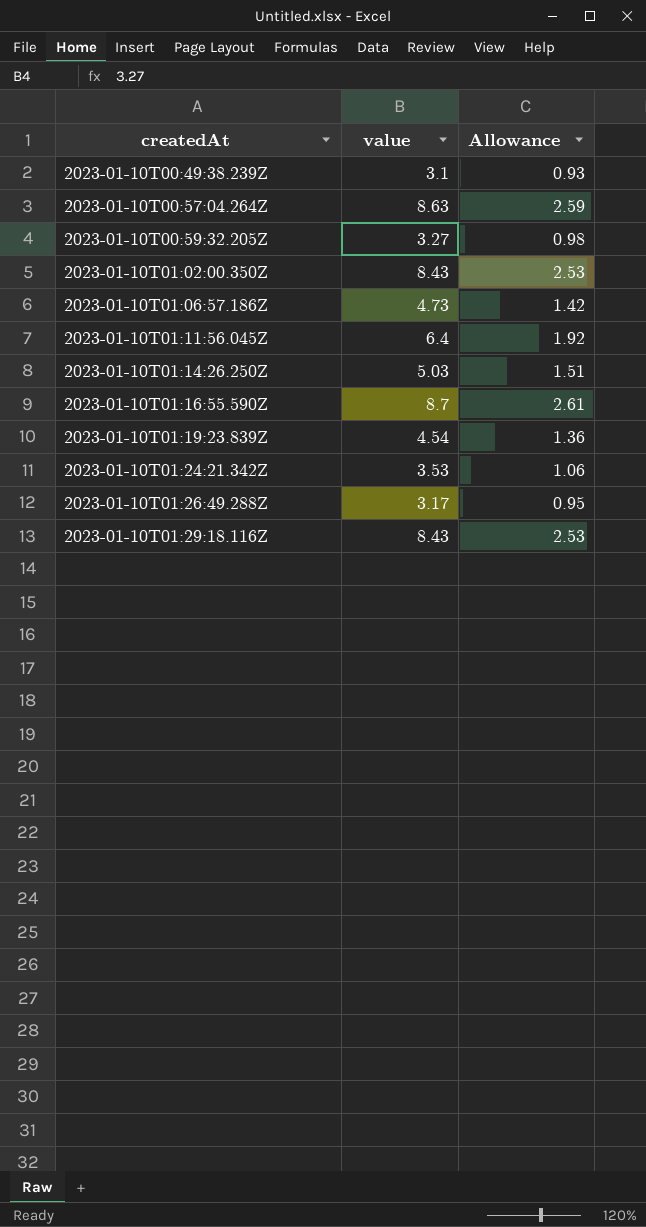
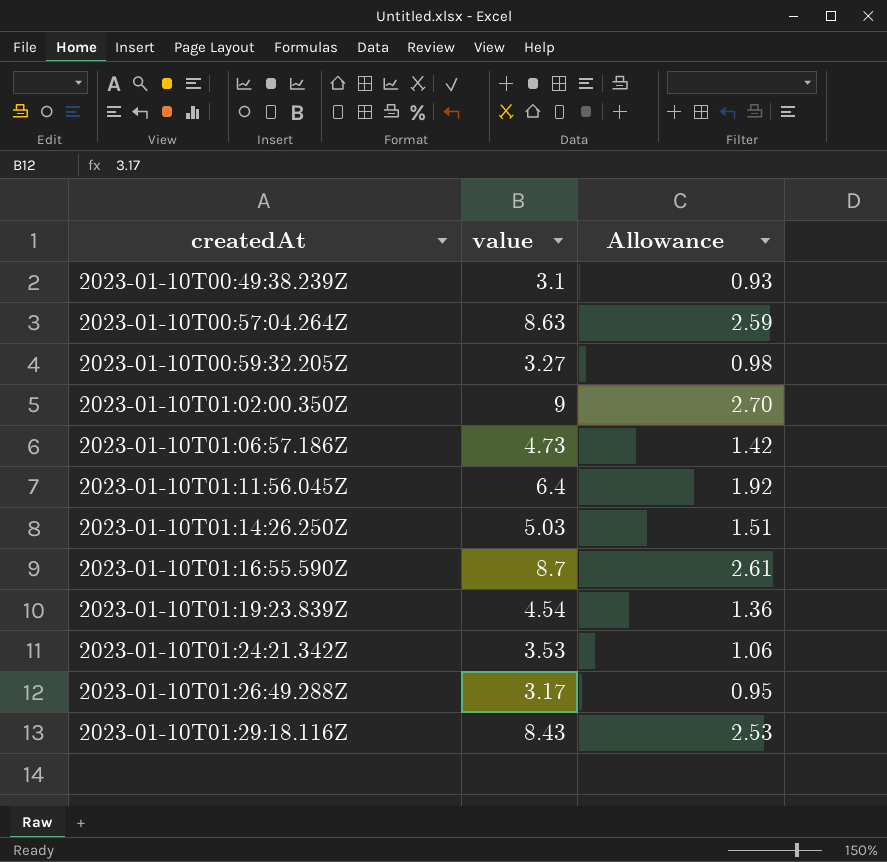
2023-01-10T01:02:00.350Z | value: 8.43 -> 9
2023-01-10T01:02:00.350Z | Allowance: 2.53 -> 2.70

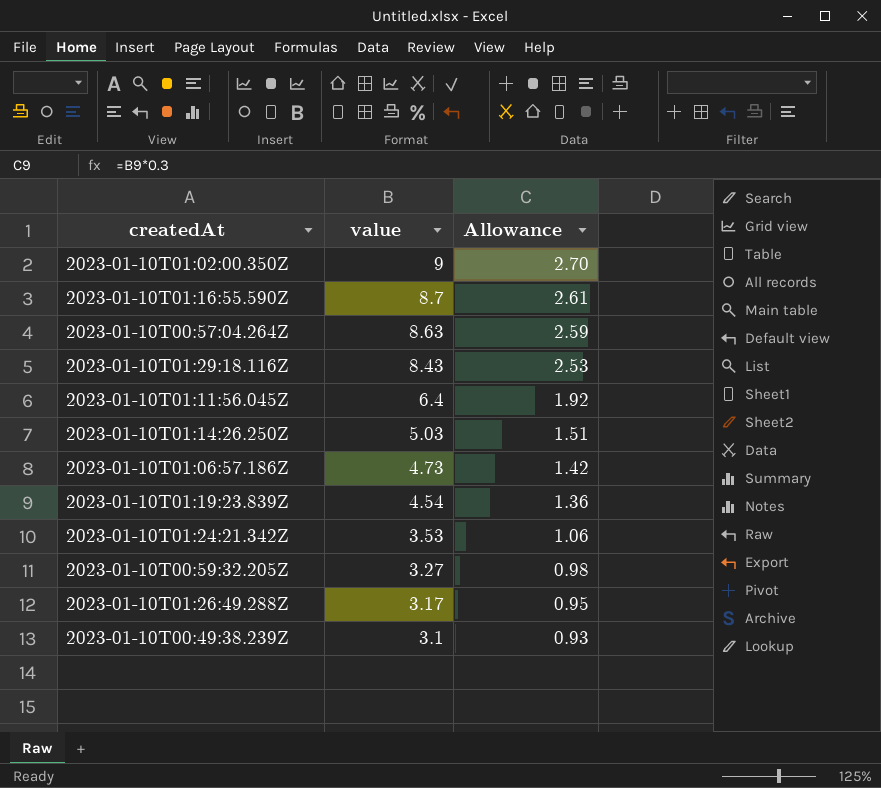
row order: createdAt ascending -> value descending

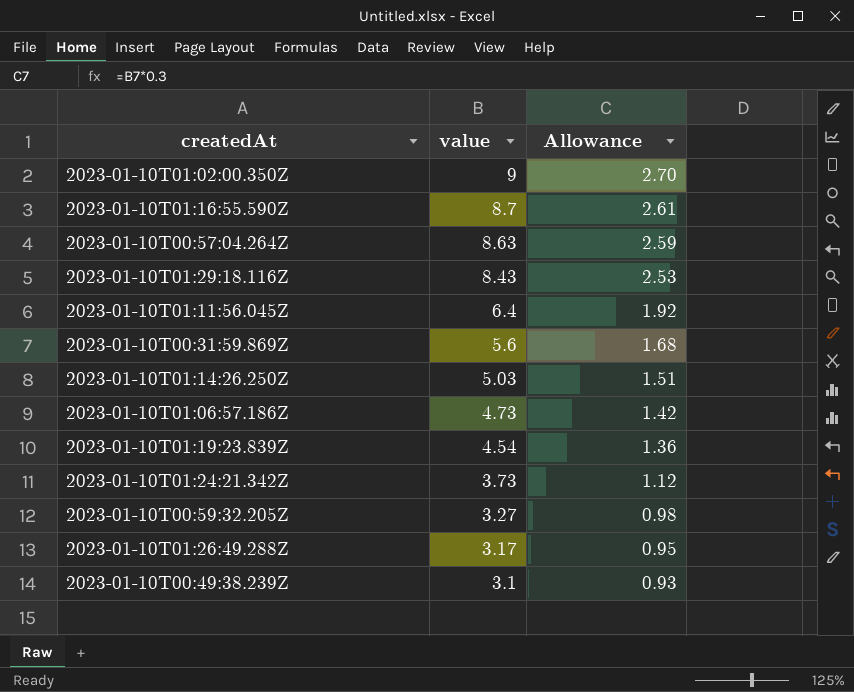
row 2023-01-10T00:31:59.869Z: none -> 5.6 | 1.68
2023-01-10T01:24:21.342Z | value: 3.53 -> 3.73
2023-01-10T01:24:21.342Z | Allowance: 1.06 -> 1.12

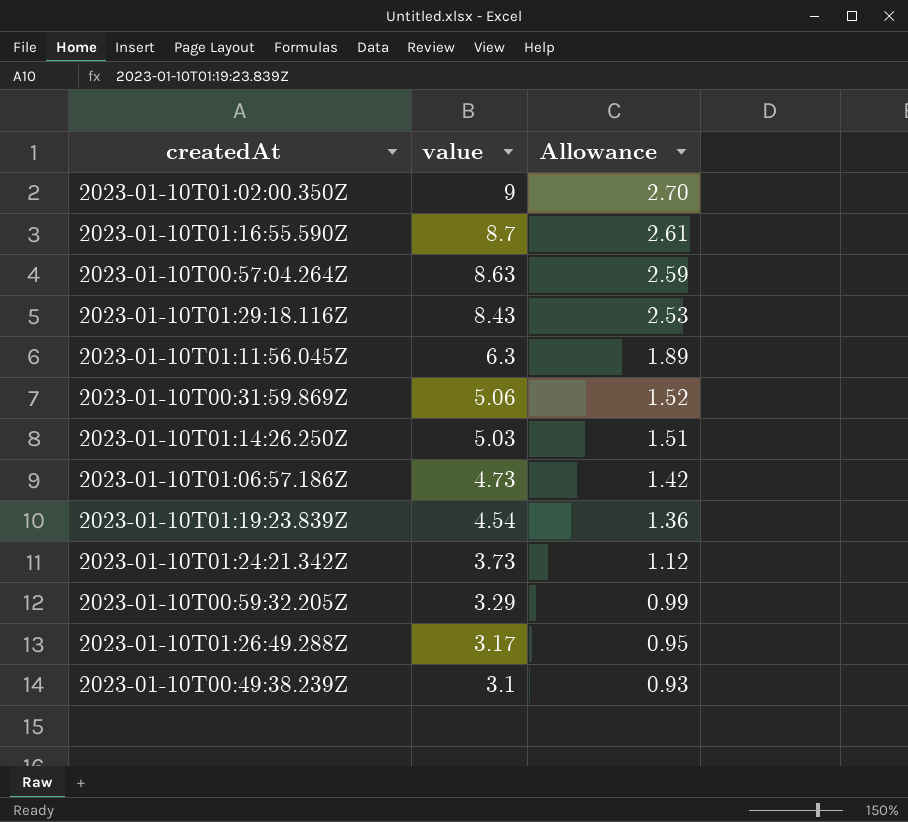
2023-01-10T01:11:56.045Z | value: 6.4 -> 6.3
2023-01-10T01:11:56.045Z | Allowance: 1.92 -> 1.89
2023-01-10T00:31:59.869Z | value: 5.6 -> 5.06
2023-01-10T00:31:59.869Z | Allowance: 1.68 -> 1.52
2023-01-10T00:59:32.205Z | value: 3.27 -> 3.29
2023-01-10T00:59:32.205Z | Allowance: 0.98 -> 0.99

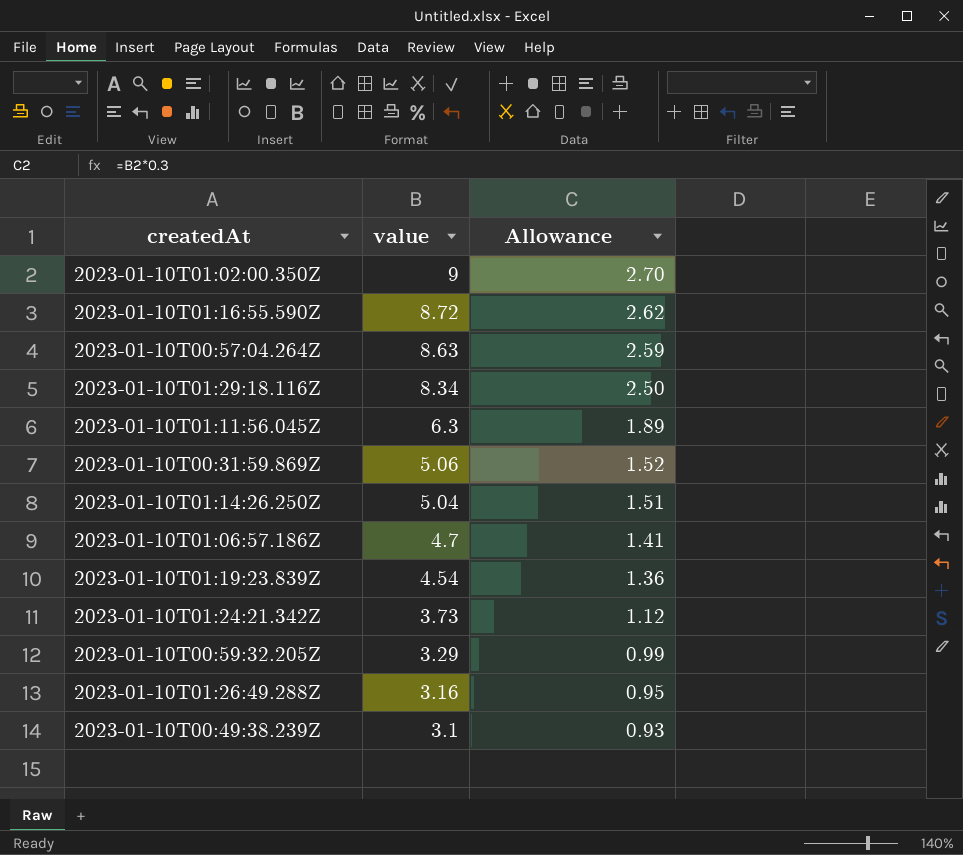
2023-01-10T01:16:55.590Z | value: 8.7 -> 8.72
2023-01-10T01:16:55.590Z | Allowance: 2.61 -> 2.62
2023-01-10T01:29:18.116Z | value: 8.43 -> 8.34
2023-01-10T01:29:18.116Z | Allowance: 2.53 -> 2.50
2023-01-10T01:14:26.250Z | value: 5.03 -> 5.04
2023-01-10T01:06:57.186Z | value: 4.73 -> 4.7
2023-01-10T01:06:57.186Z | Allowance: 1.42 -> 1.41
2023-01-10T01:26:49.288Z | value: 3.17 -> 3.16

